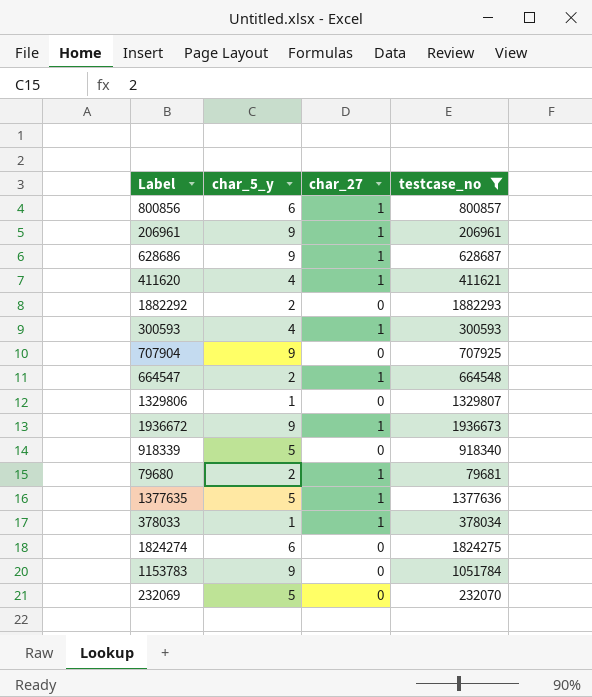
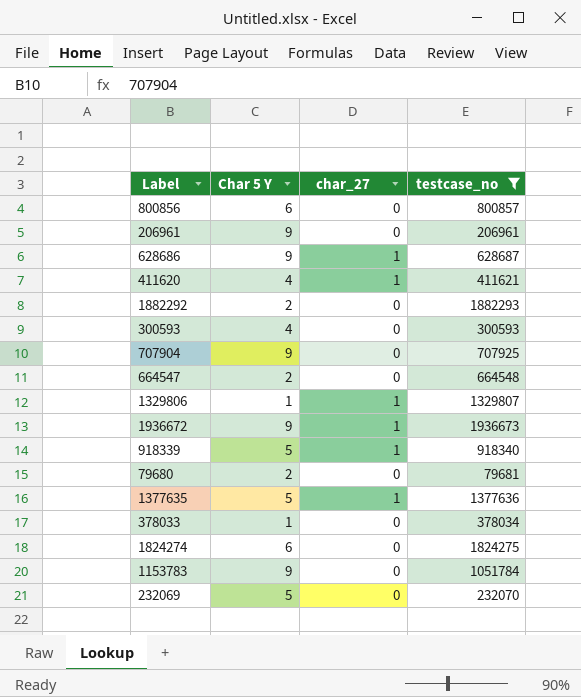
column name: char_5_y -> Char 5 Y
800856 | char_27: 1 -> 0
206961 | char_27: 1 -> 0
300593 | char_27: 1 -> 0
664547 | char_27: 1 -> 0
1329806 | char_27: 0 -> 1
918339 | char_27: 0 -> 1
79680 | char_27: 1 -> 0
378033 | char_27: 1 -> 0

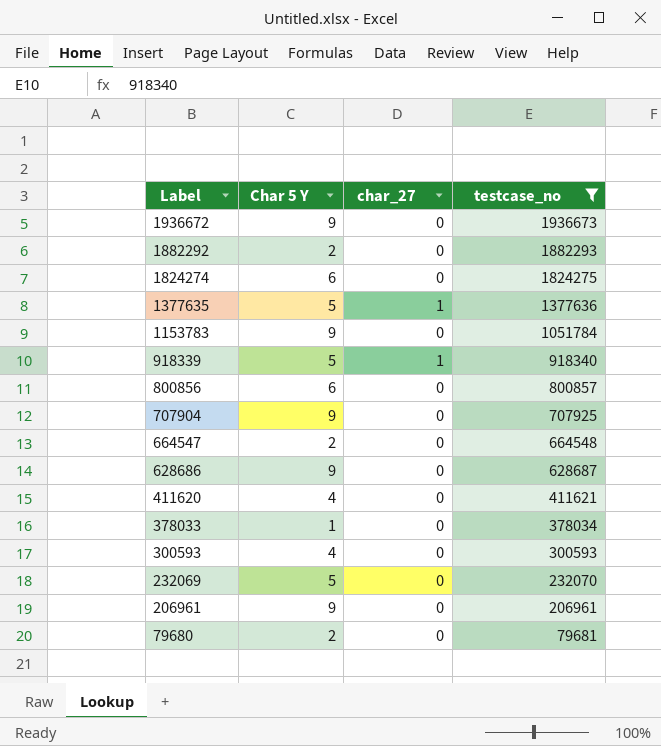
row order: none -> Label descending
row 1329806: 1 | 1 | 1329807 -> none
1936672 | char_27: 1 -> 0
628686 | char_27: 1 -> 0
411620 | char_27: 1 -> 0

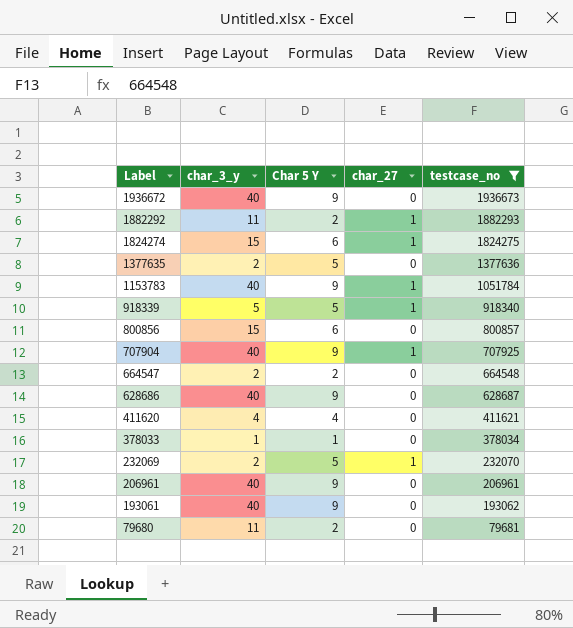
column char_3_y | position: none -> 2
row 300593: 4 | 0 | 300593 -> none
1882292 | char_27: 0 -> 1
1824274 | char_27: 0 -> 1
1377635 | char_27: 1 -> 0
1153783 | char_27: 0 -> 1
707904 | char_27: 0 -> 1
232069 | char_27: 0 -> 1
row 193061: none -> 40 | 9 | 0 | 193062

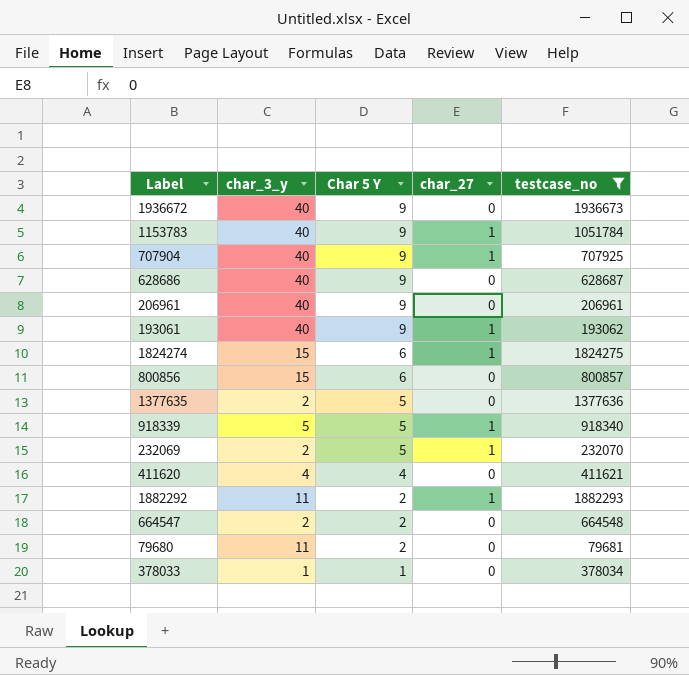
row order: Label descending -> Char 5 Y descending
193061 | char_27: 0 -> 1

